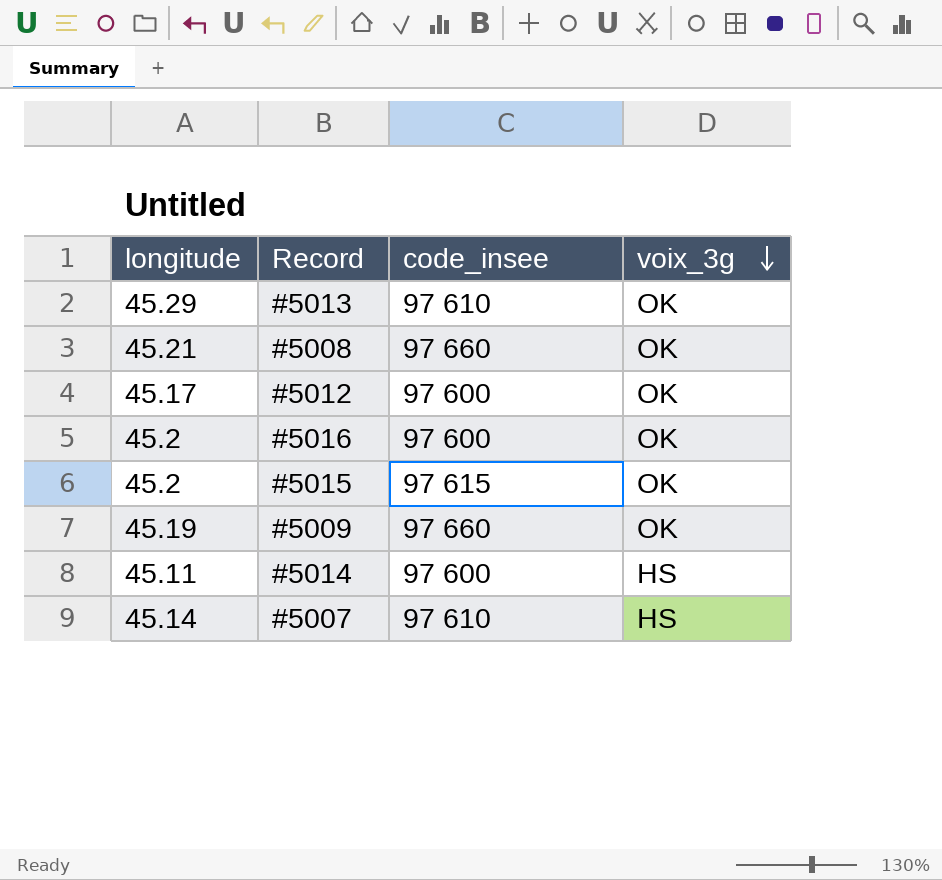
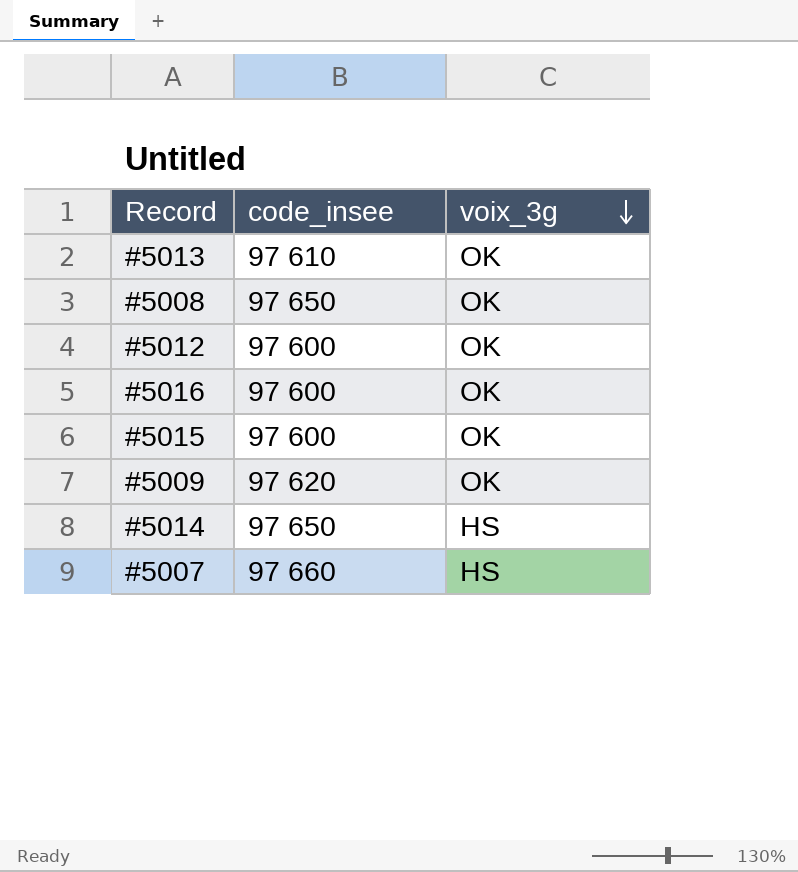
column longitude | position: 1 -> none
#5008 | code_insee: 97 660 -> 97 650
#5015 | code_insee: 97 615 -> 97 600
#5009 | code_insee: 97 660 -> 97 620
#5014 | code_insee: 97 600 -> 97 650
#5007 | code_insee: 97 610 -> 97 660

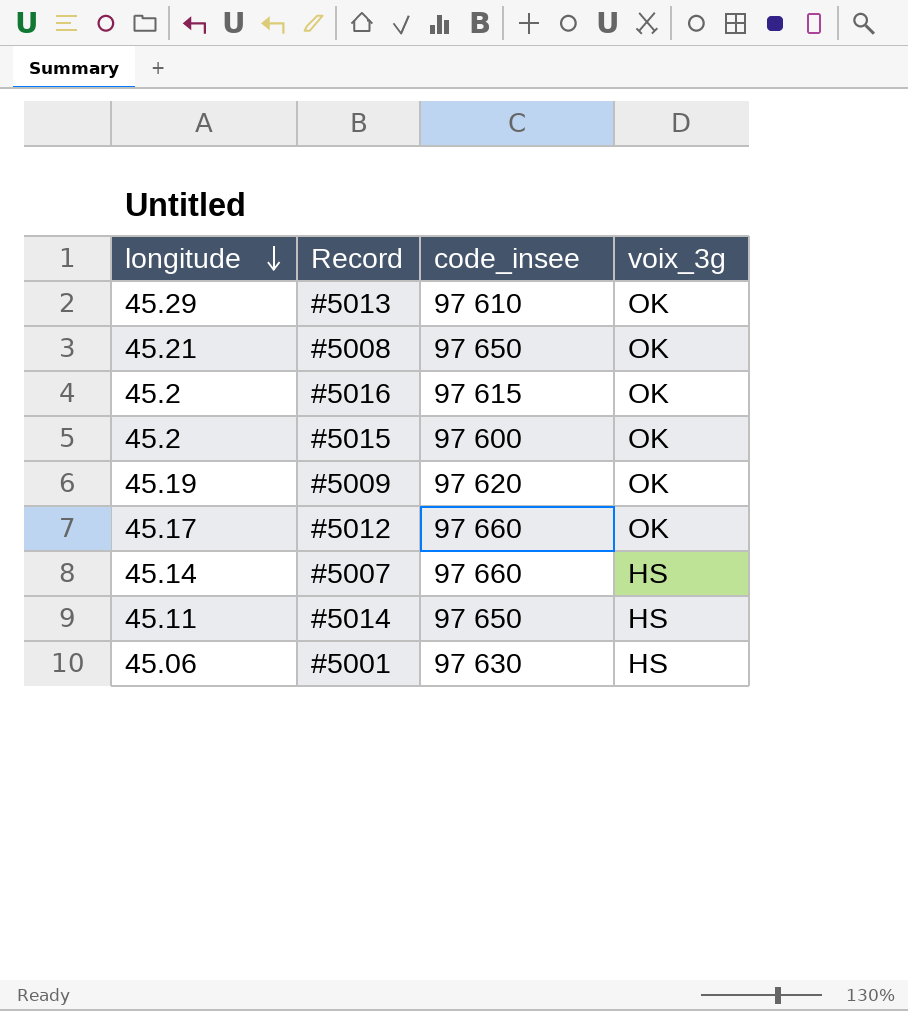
row order: voix_3g descending -> longitude descending
column longitude | position: none -> 1
#5016 | code_insee: 97 600 -> 97 615
#5012 | code_insee: 97 600 -> 97 660
row #5001: none -> 45.06 | 97 630 | HS

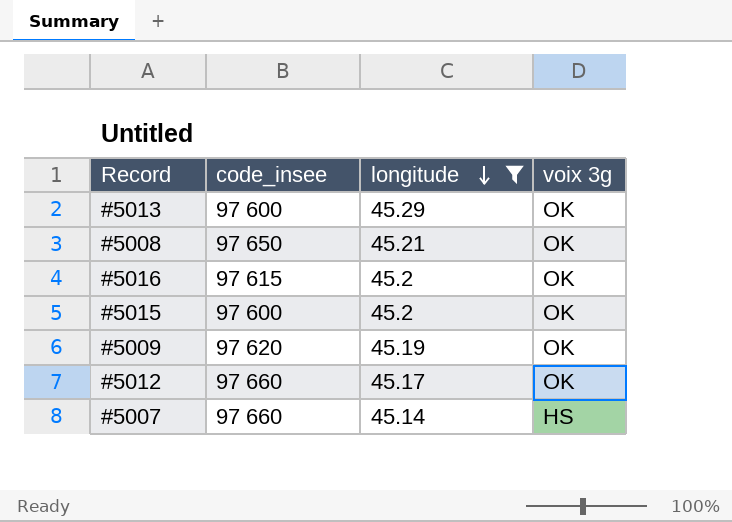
filter: none -> longitude >= 45.14
column longitude | position: 1 -> 3
column name: voix_3g -> voix 3g
#5013 | code_insee: 97 610 -> 97 600

